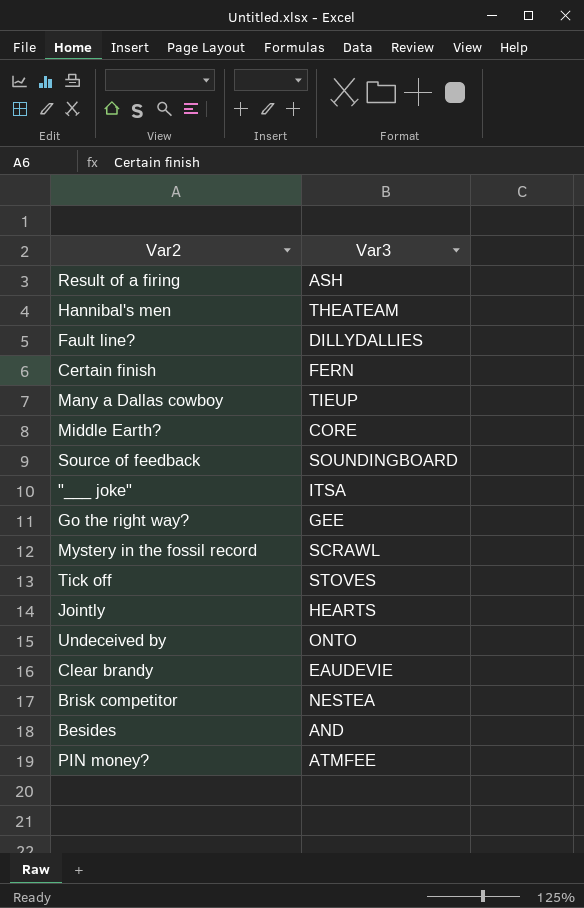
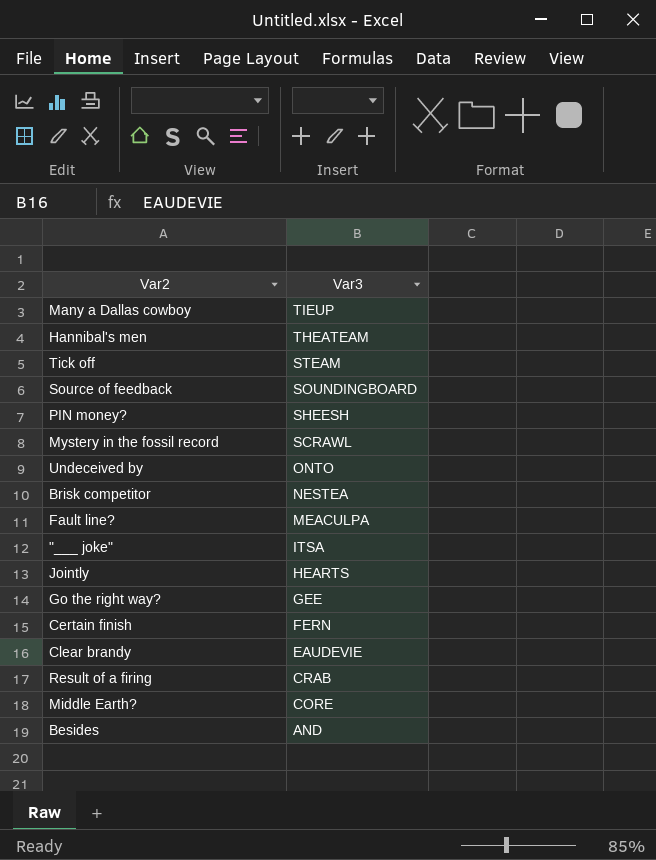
row order: none -> Var3 descending
Tick off | Var3: STOVES -> STEAM
PIN money? | Var3: ATMFEE -> SHEESH
Fault line? | Var3: DILLYDALLIES -> MEACULPA
Result of a firing | Var3: ASH -> CRAB

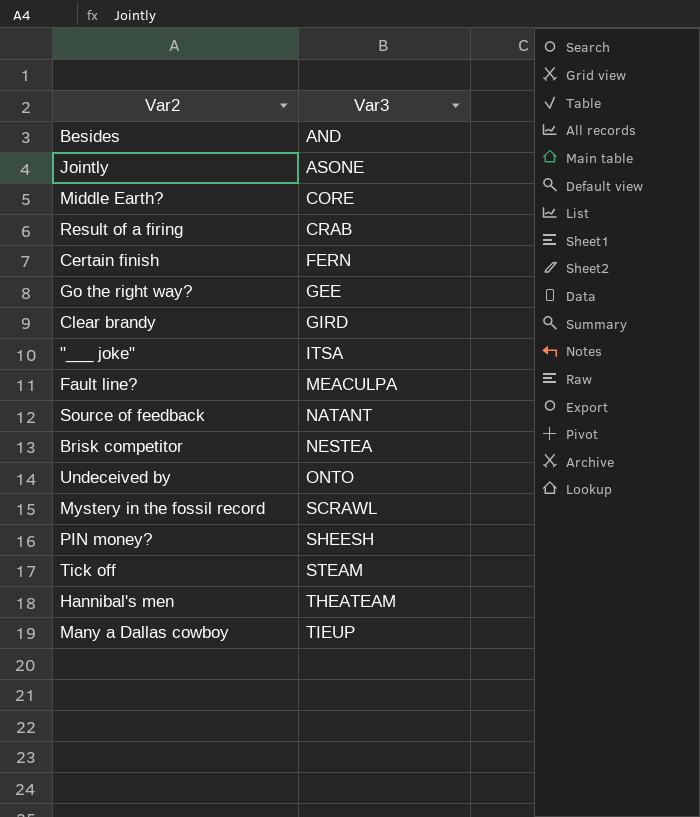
row order: Var3 descending -> Var3 ascending
Jointly | Var3: HEARTS -> ASONE
Clear brandy | Var3: EAUDEVIE -> GIRD
Source of feedback | Var3: SOUNDINGBOARD -> NATANT

